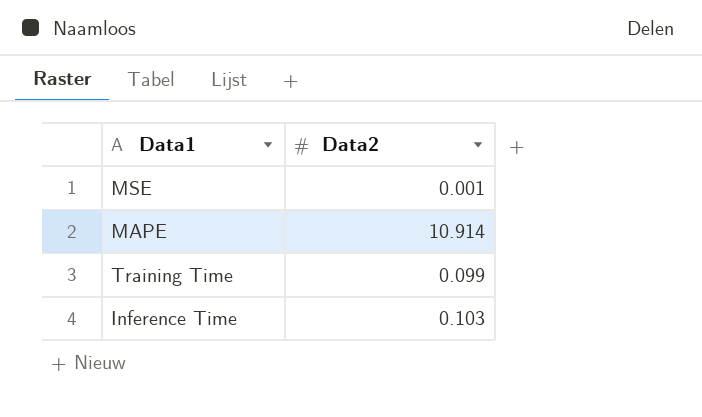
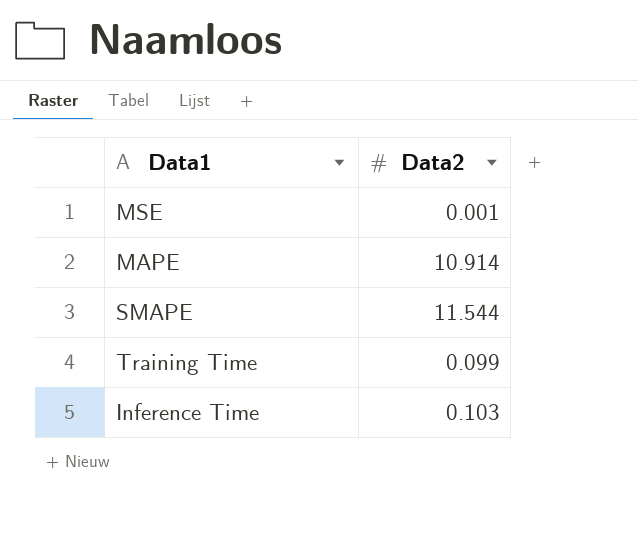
row SMAPE: none -> 11.544

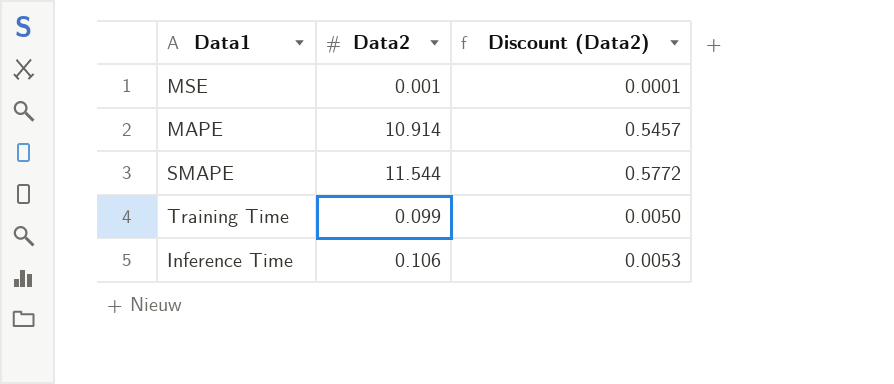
column Discount (Data2) | formula: none -> [Data2] * 0.05
Inference Time | Data2: 0.103 -> 0.106

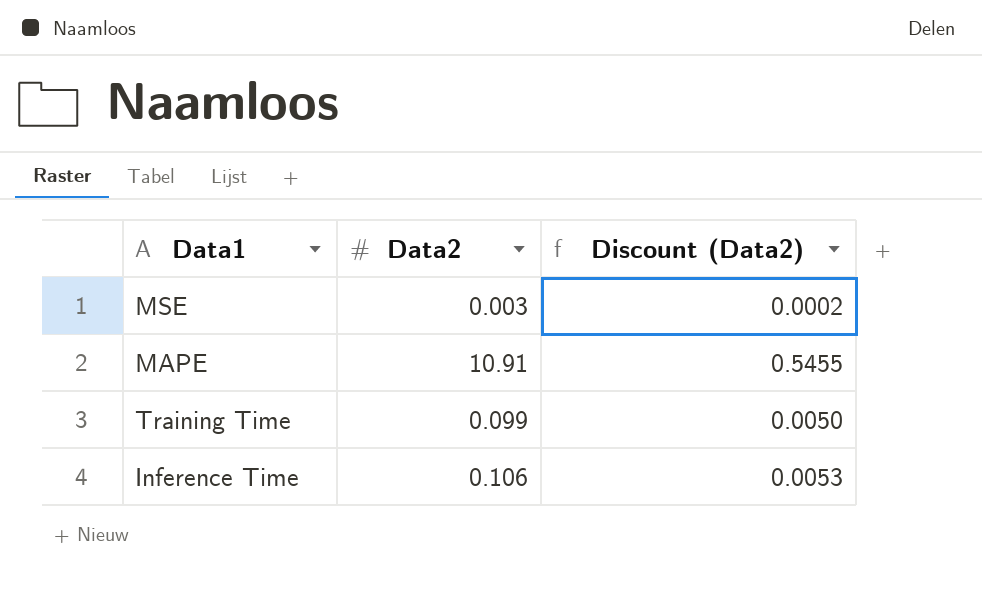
row SMAPE: 11.544 | 0.5772 -> none
MSE | Data2: 0.001 -> 0.003
MSE | Discount (Data2): 0.0001 -> 0.0002
MAPE | Data2: 10.914 -> 10.91
MAPE | Discount (Data2): 0.5457 -> 0.5455

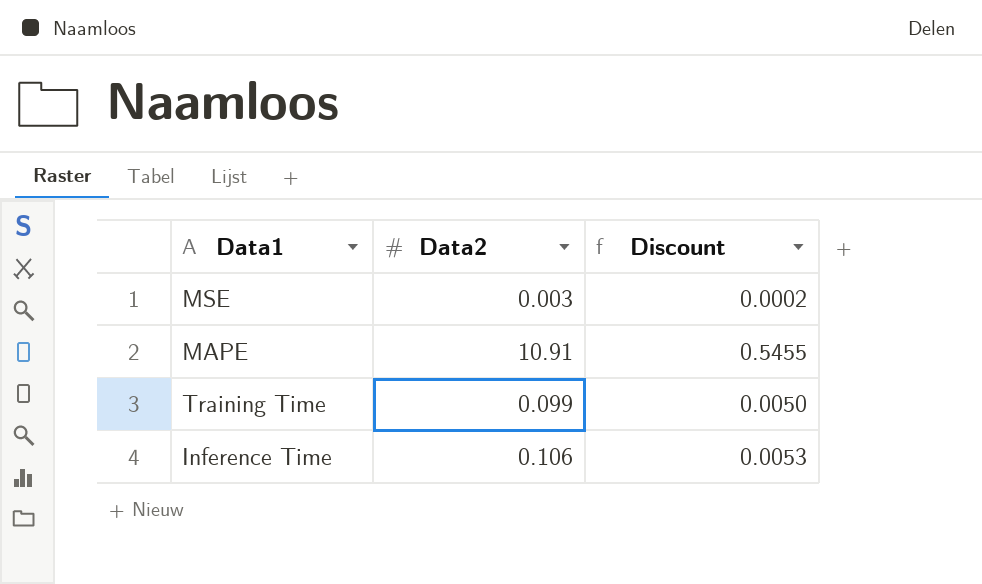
column name: Discount (Data2) -> Discount

